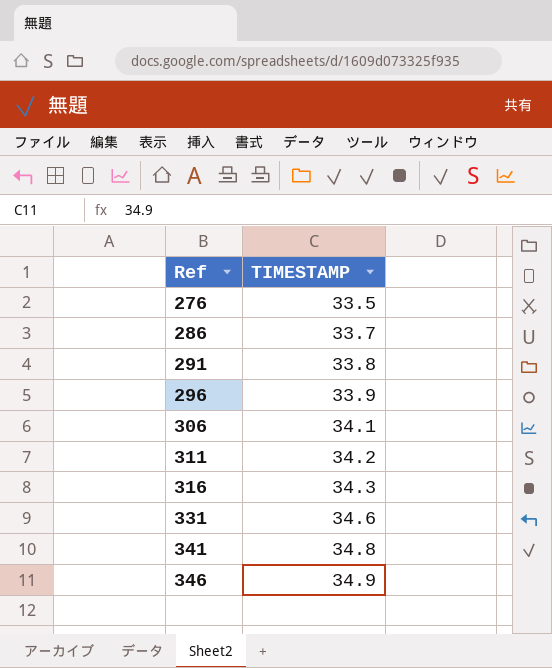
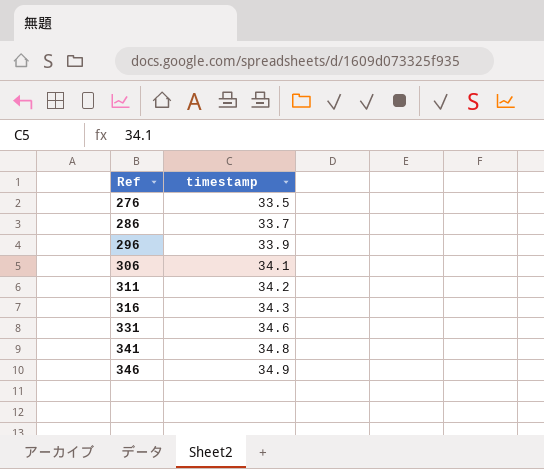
column name: TIMESTAMP -> timestamp
row 291: 33.8 -> none

